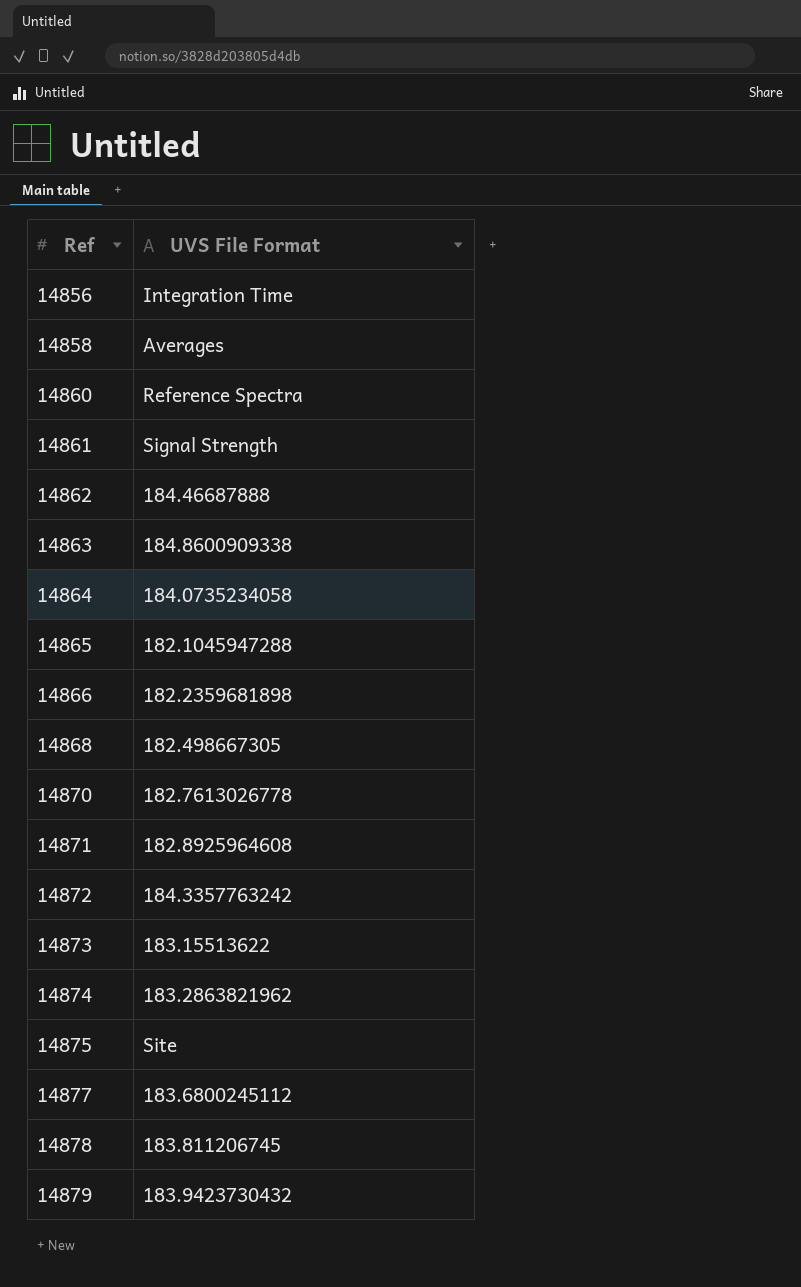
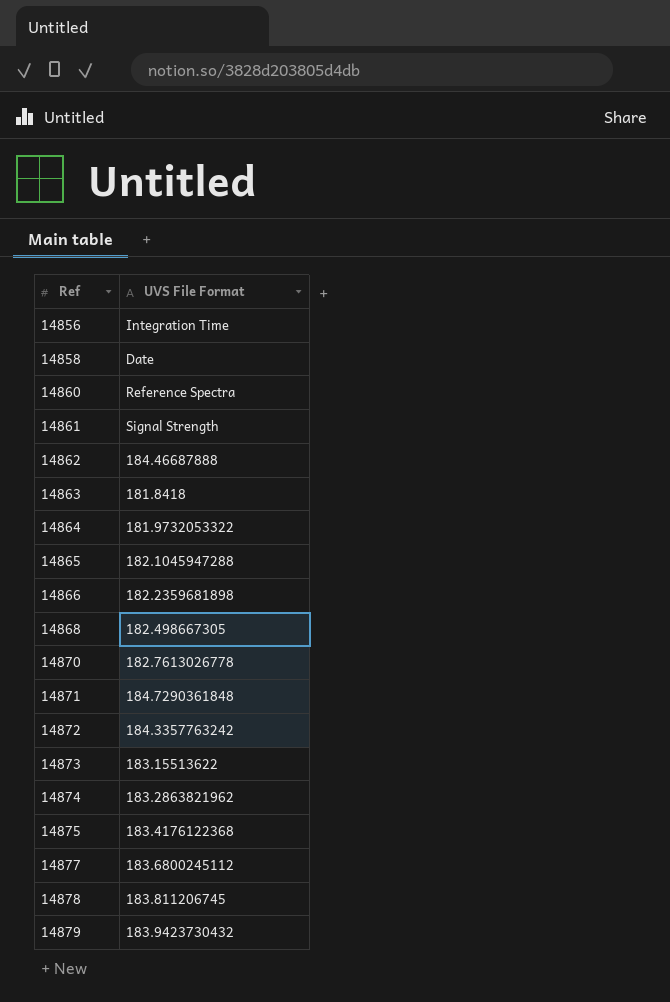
14858 | UVS File Format: Averages -> Date
14863 | UVS File Format: 184.8600909338 -> 181.8418
14864 | UVS File Format: 184.0735234058 -> 181.9732053322
14871 | UVS File Format: 182.8925964608 -> 184.7290361848
14875 | UVS File Format: Site -> 183.4176122368

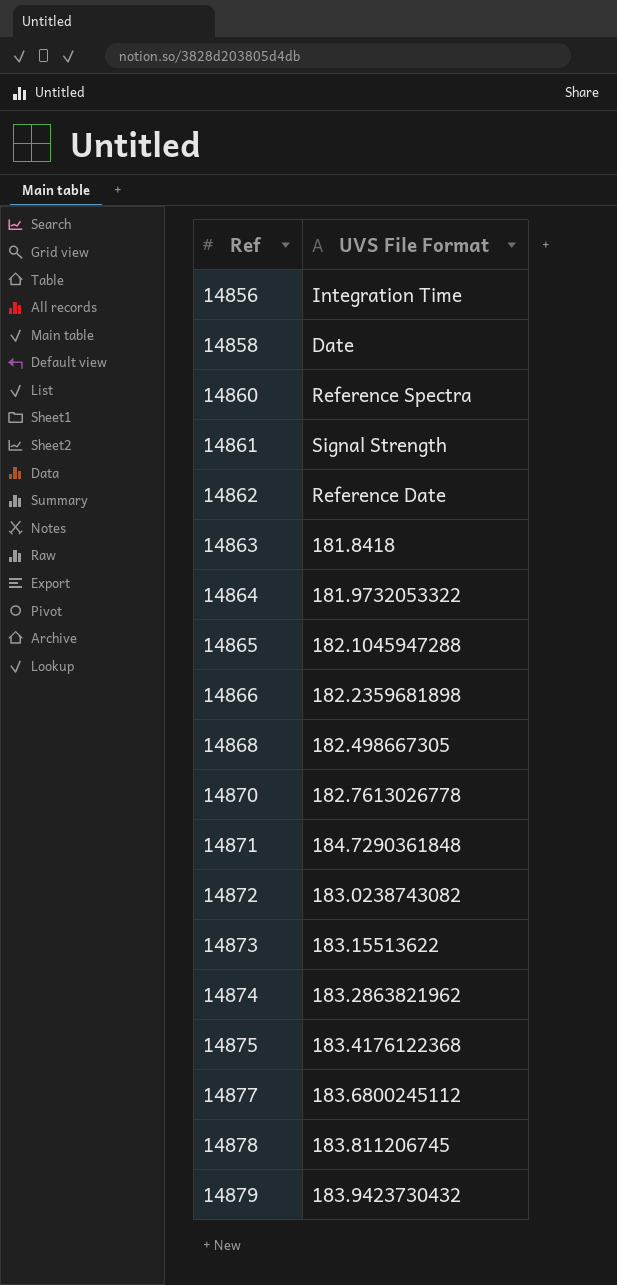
14862 | UVS File Format: 184.46687888 -> Reference Date
14872 | UVS File Format: 184.3357763242 -> 183.0238743082

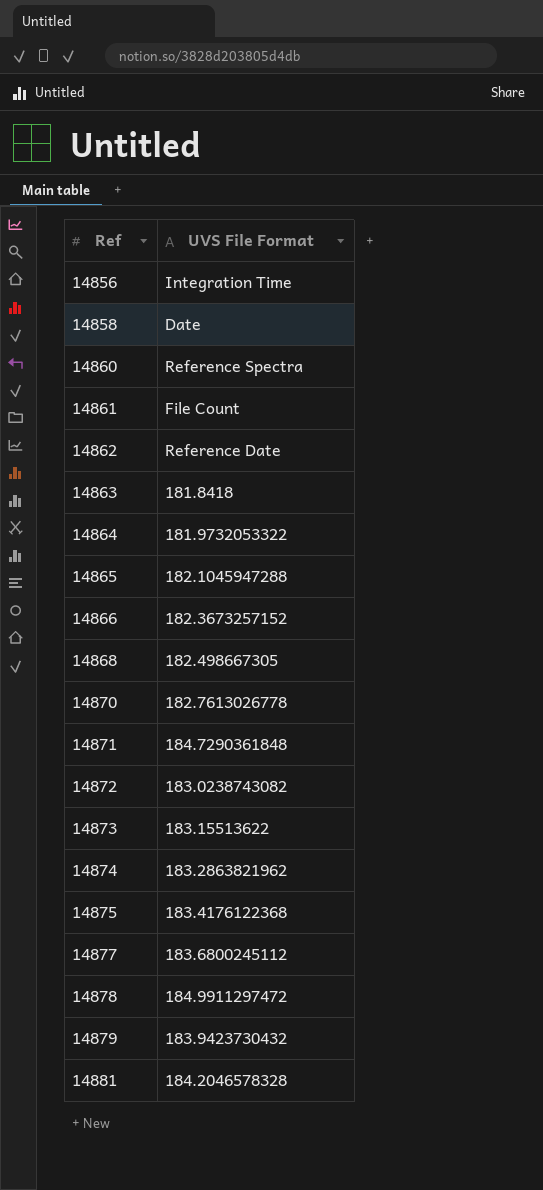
14861 | UVS File Format: Signal Strength -> File Count
14866 | UVS File Format: 182.2359681898 -> 182.3673257152
14878 | UVS File Format: 183.811206745 -> 184.9911297472
row 14881: none -> 184.2046578328

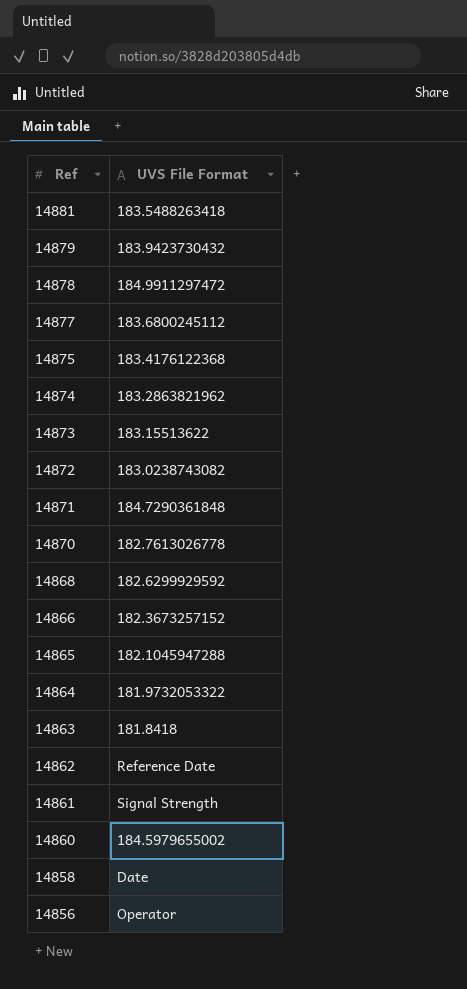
row order: Ref ascending -> Ref descending
14881 | UVS File Format: 184.2046578328 -> 183.5488263418
14868 | UVS File Format: 182.498667305 -> 182.6299929592
14861 | UVS File Format: File Count -> Signal Strength
14860 | UVS File Format: Reference Spectra -> 184.5979655002
14856 | UVS File Format: Integration Time -> Operator

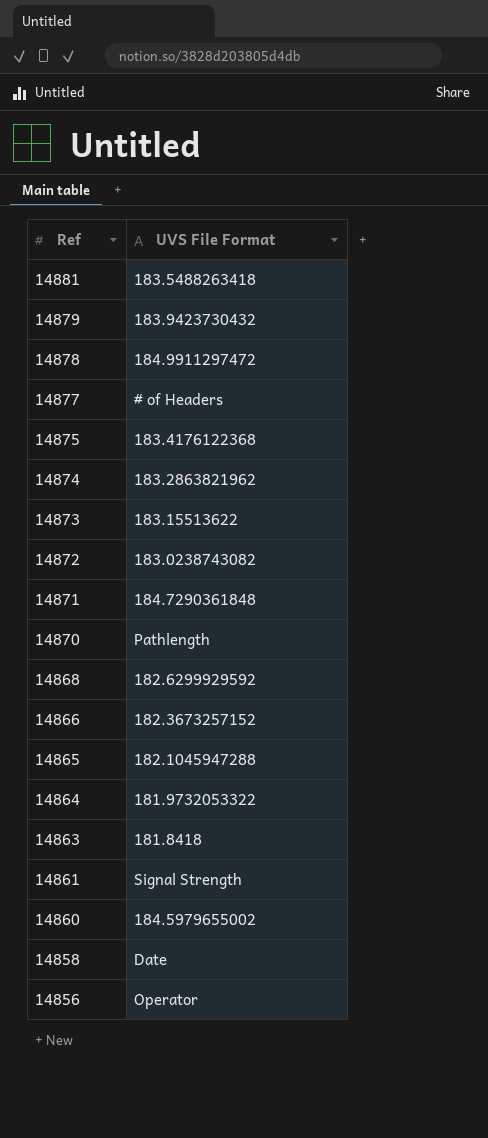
row 14862: Reference Date -> none
14877 | UVS File Format: 183.6800245112 -> # of Headers
14870 | UVS File Format: 182.7613026778 -> Pathlength

